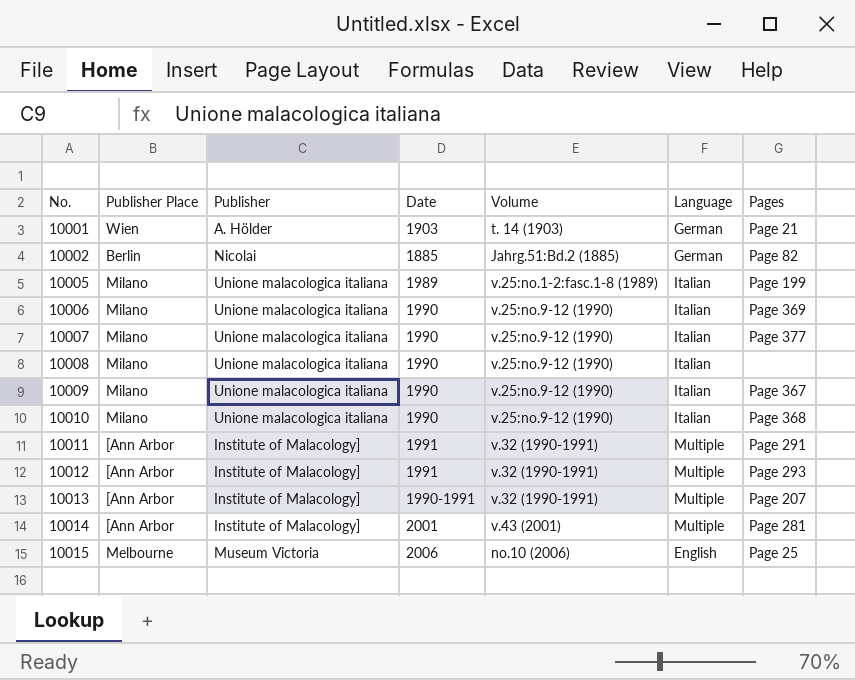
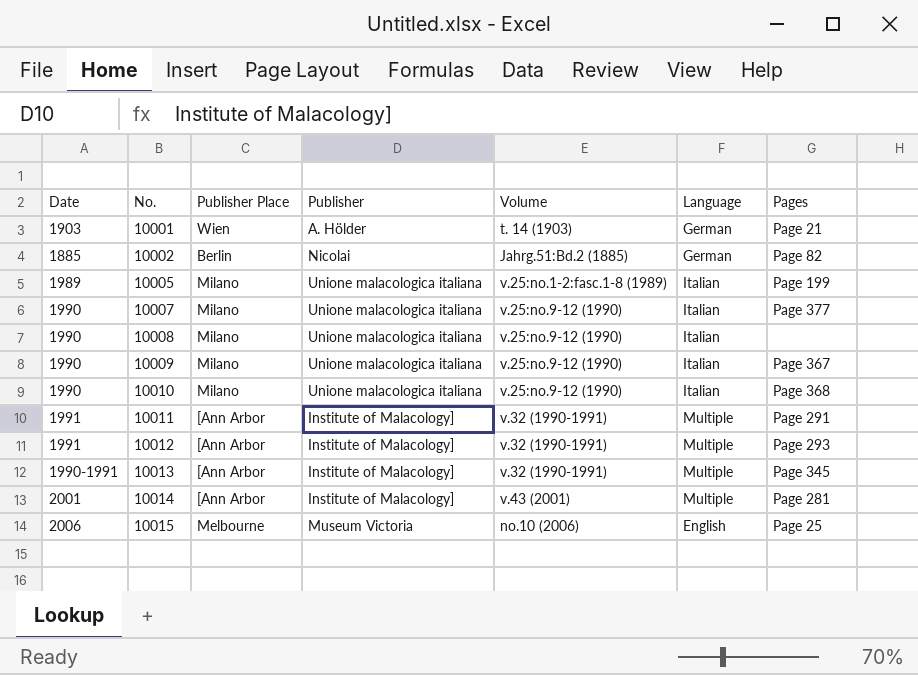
column Date | position: 4 -> 1
row 10006: Milano | Unione malacologica italiana | 1990 | v.25:no.9-12 (1990) | Italian | Page 369 -> none
10013 | Pages: Page 207 -> Page 345

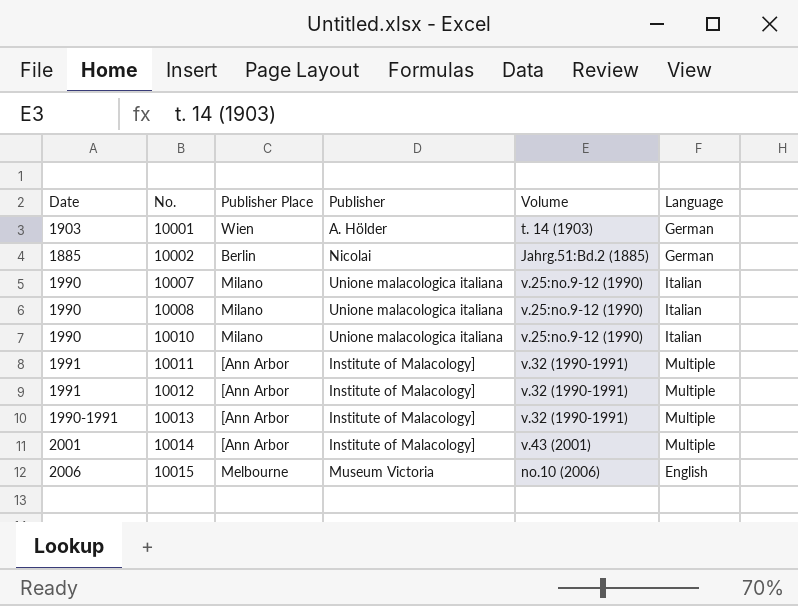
column Pages | position: 7 -> none
row 10005: 1989 | Milano | Unione malacologica italiana | v.25:no.1-2:fasc.1-8 (1989) | Italian | Page 199 -> none
row 10009: 1990 | Milano | Unione malacologica italiana | v.25:no.9-12 (1990) | Italian | Page 367 -> none

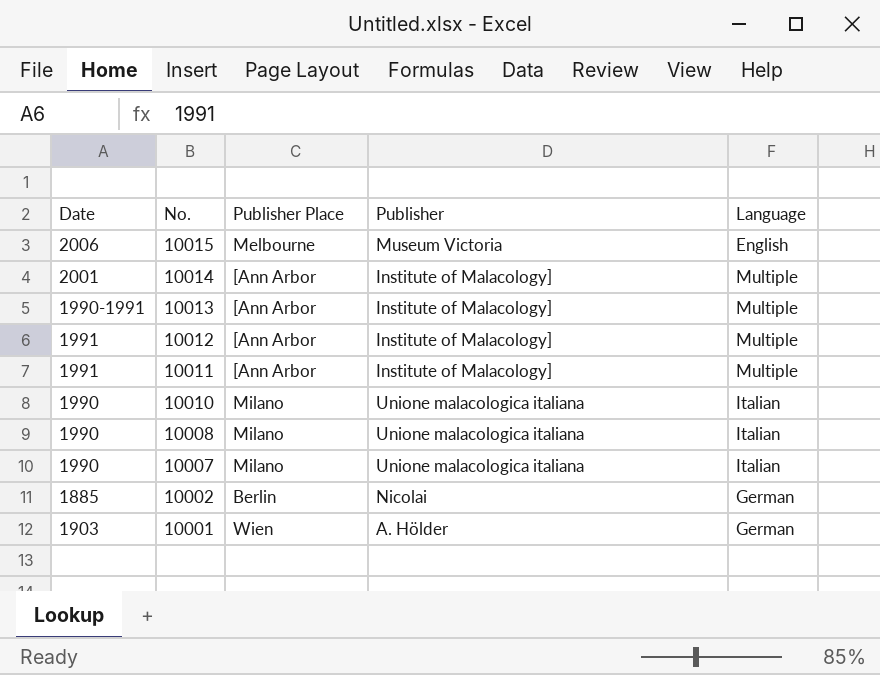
row order: No. ascending -> No. descending
column Volume | position: 5 -> none

